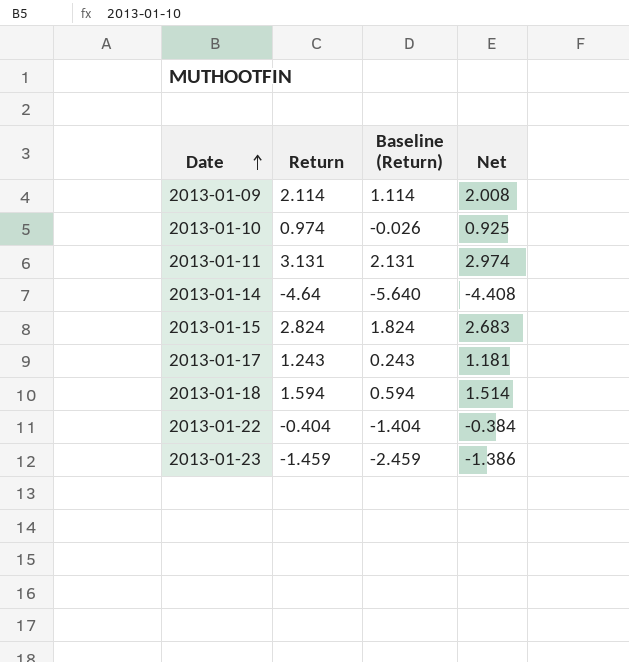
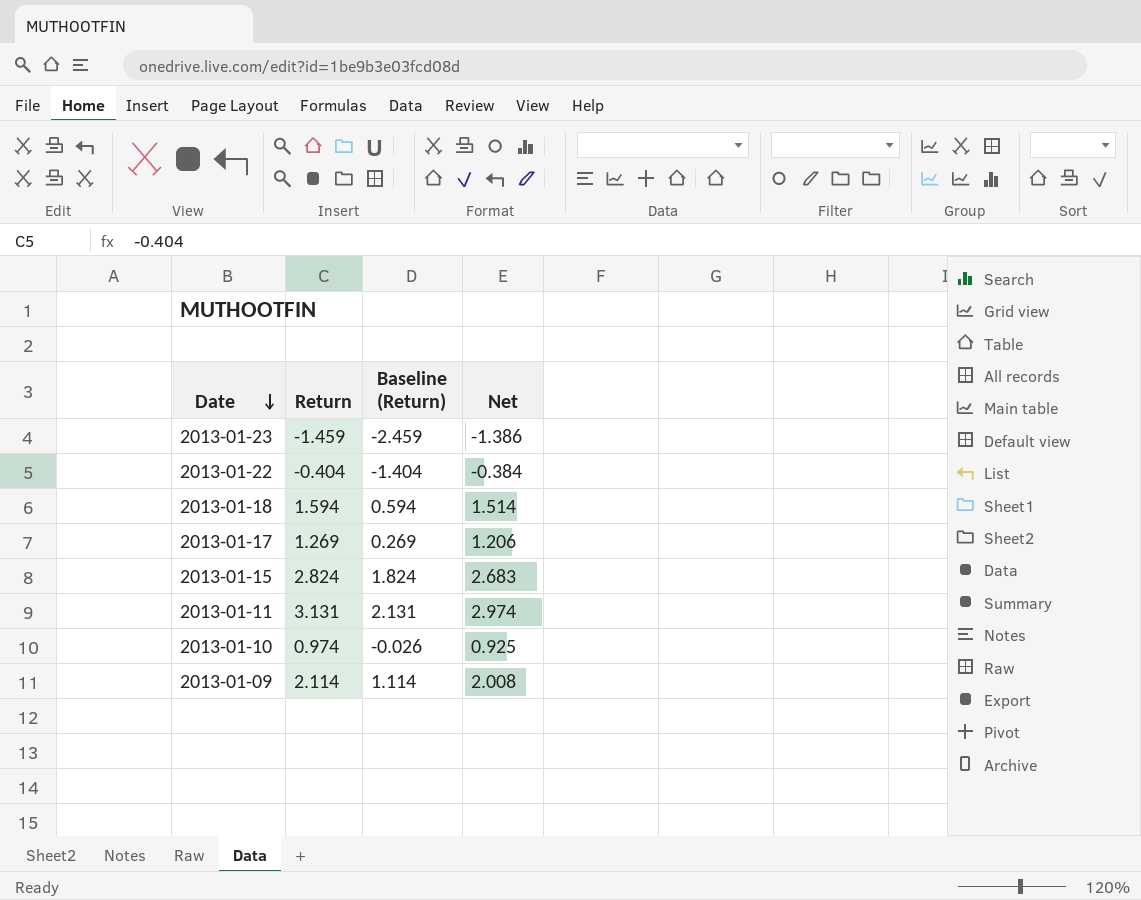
row order: Date ascending -> Date descending
row 2013-01-14: -4.64 | -5.640 | -4.408 -> none
2013-01-17 | Return: 1.243 -> 1.269
2013-01-17 | Baseline (Return): 0.243 -> 0.269
2013-01-17 | Net: 1.181 -> 1.206

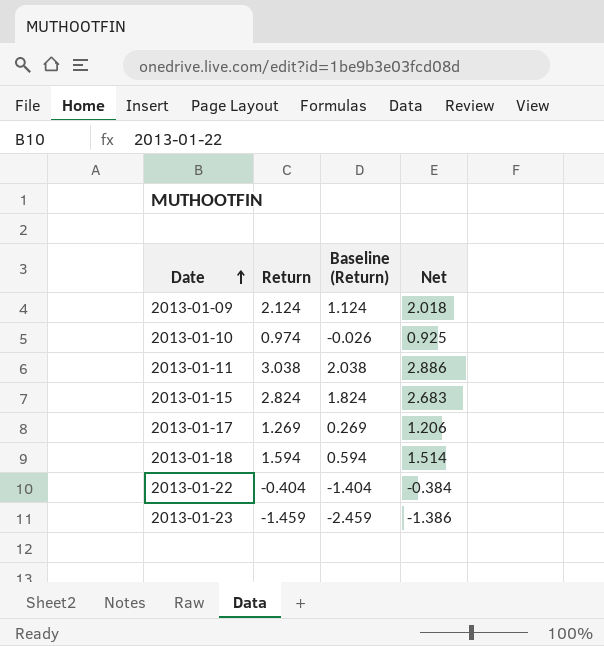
row order: Date descending -> Date ascending
2013-01-09 | Return: 2.114 -> 2.124
2013-01-09 | Baseline (Return): 1.114 -> 1.124
2013-01-09 | Net: 2.008 -> 2.018
2013-01-11 | Return: 3.131 -> 3.038
2013-01-11 | Baseline (Return): 2.131 -> 2.038
2013-01-11 | Net: 2.974 -> 2.886

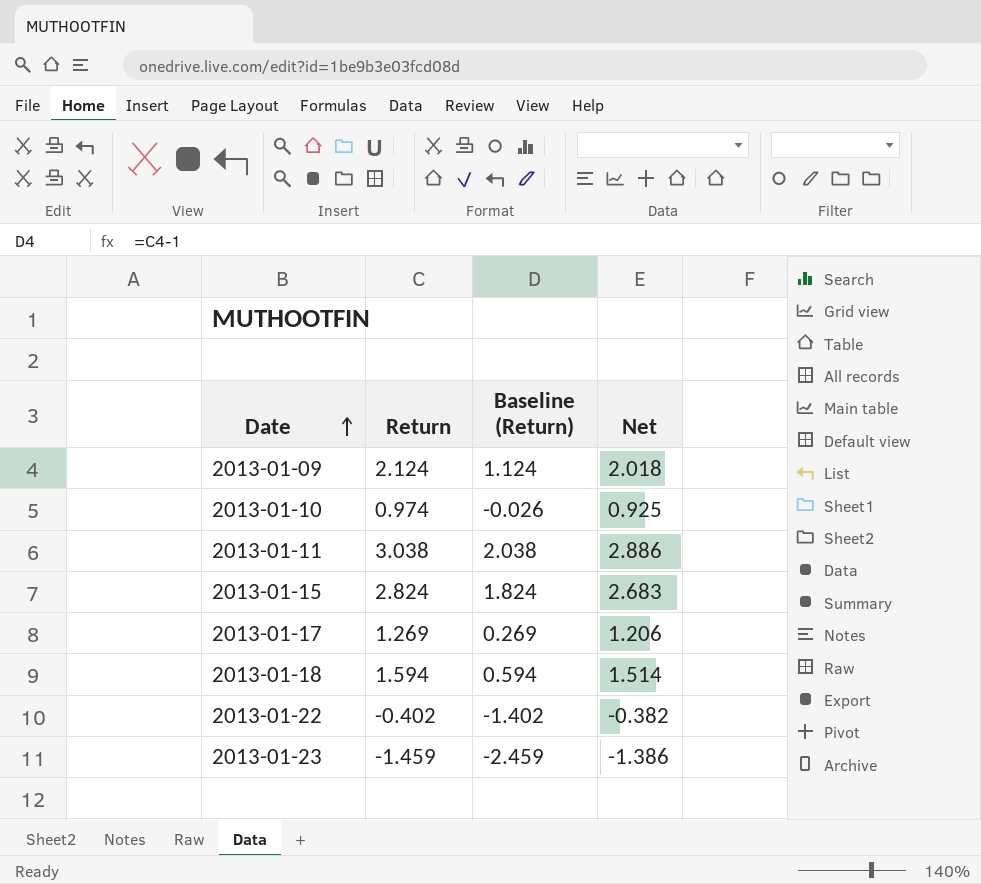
2013-01-22 | Return: -0.404 -> -0.402
2013-01-22 | Baseline (Return): -1.404 -> -1.402
2013-01-22 | Net: -0.384 -> -0.382

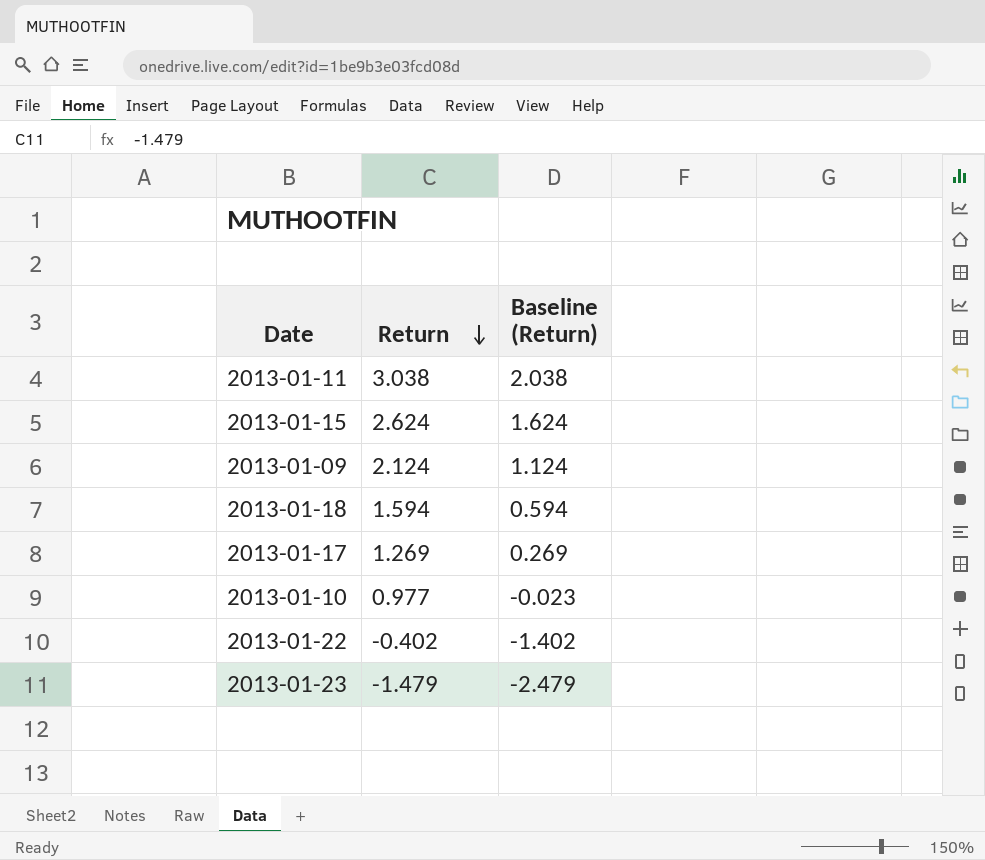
row order: Date ascending -> Return descending
column Net | formula: [Return] * 0.95 -> none
2013-01-15 | Return: 2.824 -> 2.624
2013-01-15 | Baseline (Return): 1.824 -> 1.624
2013-01-10 | Return: 0.974 -> 0.977
2013-01-10 | Baseline (Return): -0.026 -> -0.023
2013-01-23 | Return: -1.459 -> -1.479
2013-01-23 | Baseline (Return): -2.459 -> -2.479

